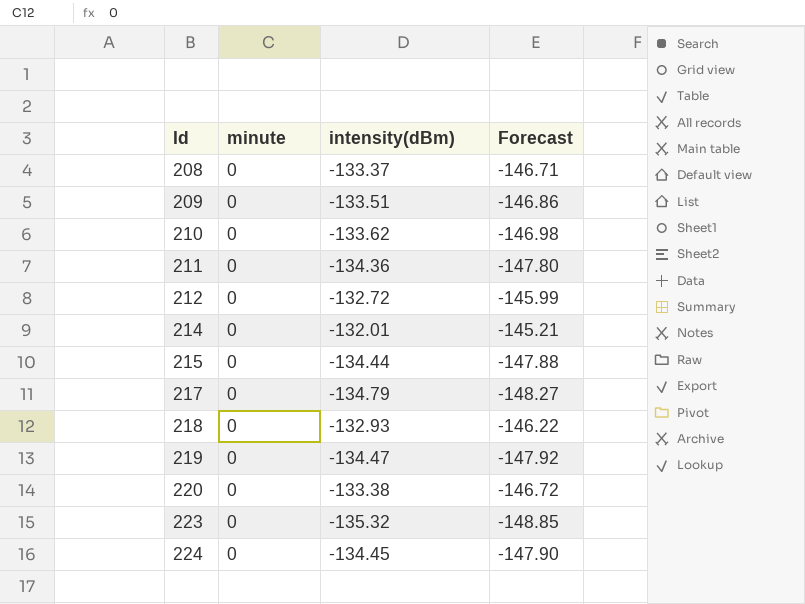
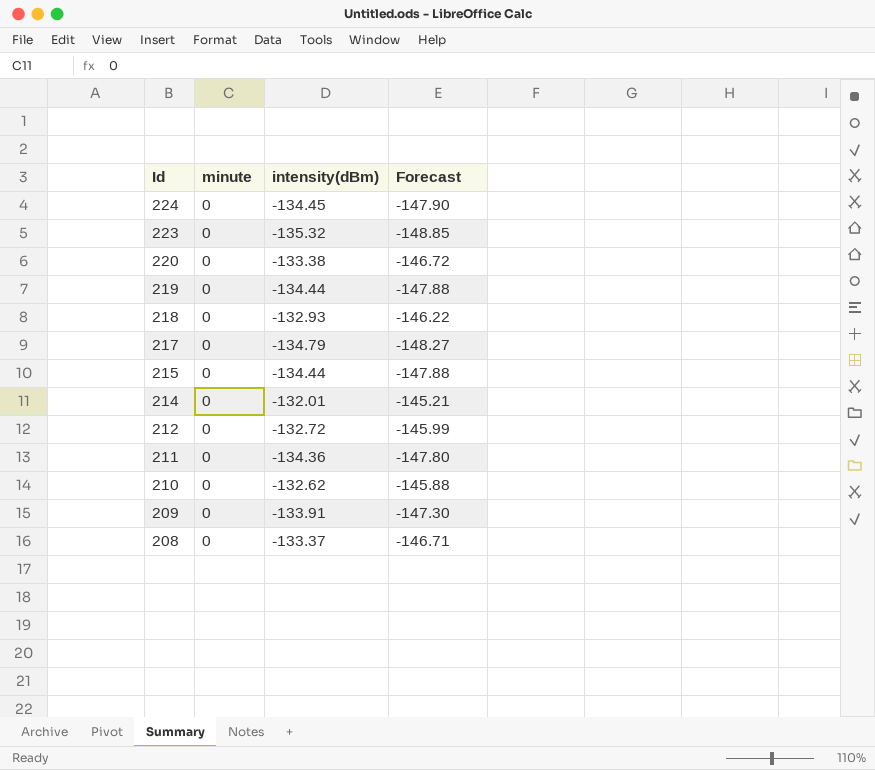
row order: Id ascending -> Id descending
219 | intensity(dBm): -134.47 -> -134.44
219 | Forecast: -147.92 -> -147.88
210 | intensity(dBm): -133.62 -> -132.62
210 | Forecast: -146.98 -> -145.88
209 | intensity(dBm): -133.51 -> -133.91
209 | Forecast: -146.86 -> -147.30

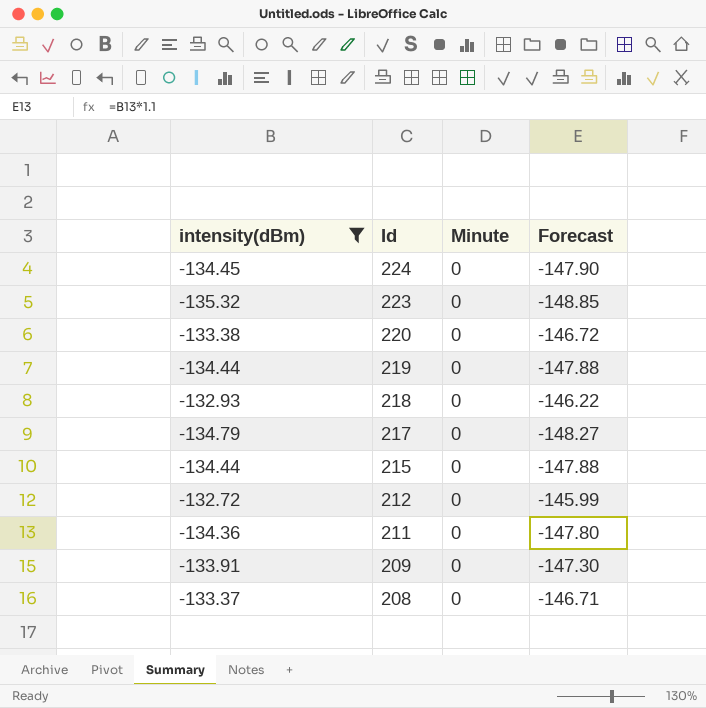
filter: none -> intensity(dBm) <= -132.72
column intensity(dBm) | position: 3 -> 1
column name: minute -> Minute

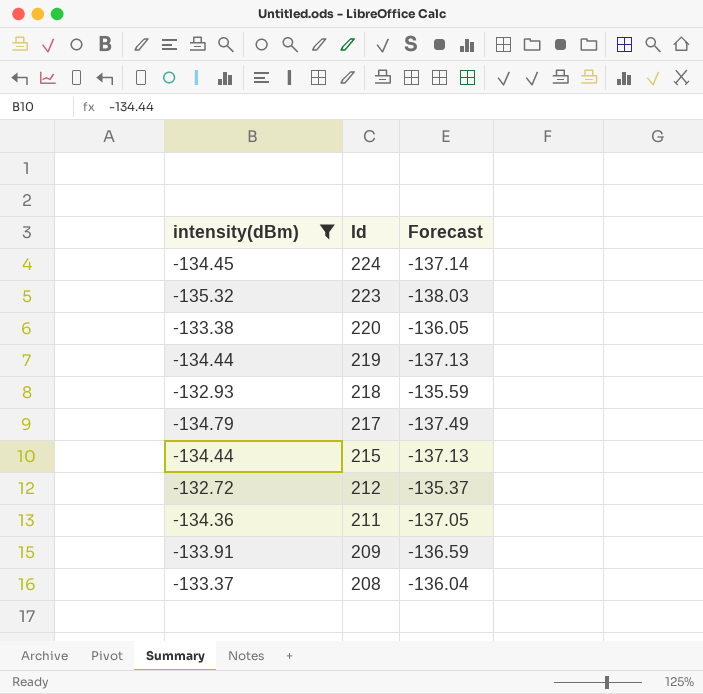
column Minute | position: 3 -> none
column Forecast | formula: [intensity(dBm)] * 1.1 -> [intensity(dBm)] * 1.02

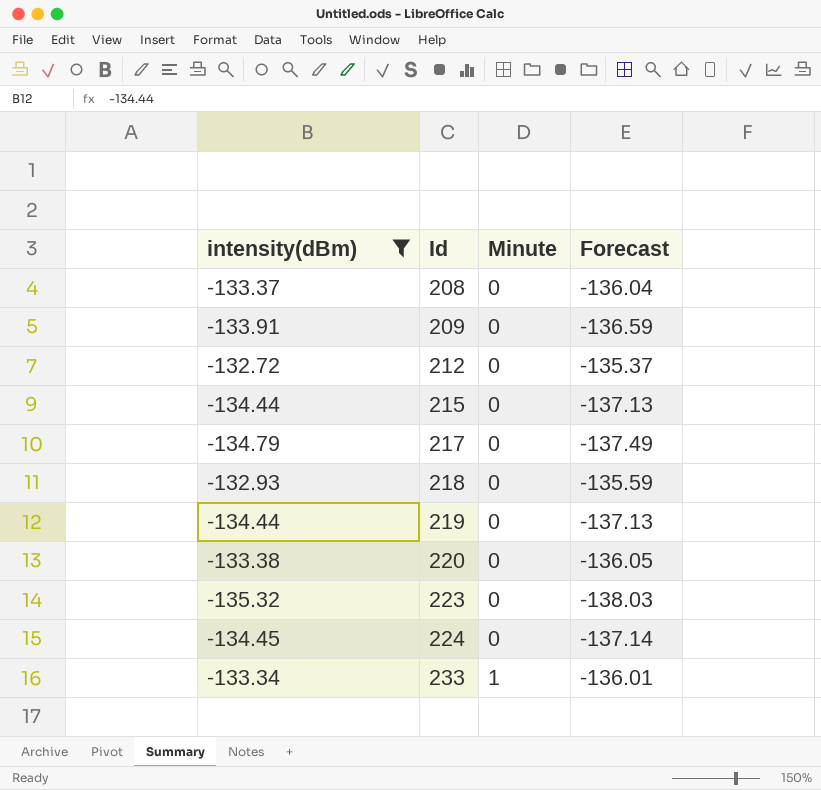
row order: Id descending -> Id ascending
column Minute | position: none -> 3
row 211: -134.36 | -137.05 -> none
row 233: none -> -133.34 | 1 | -136.01

